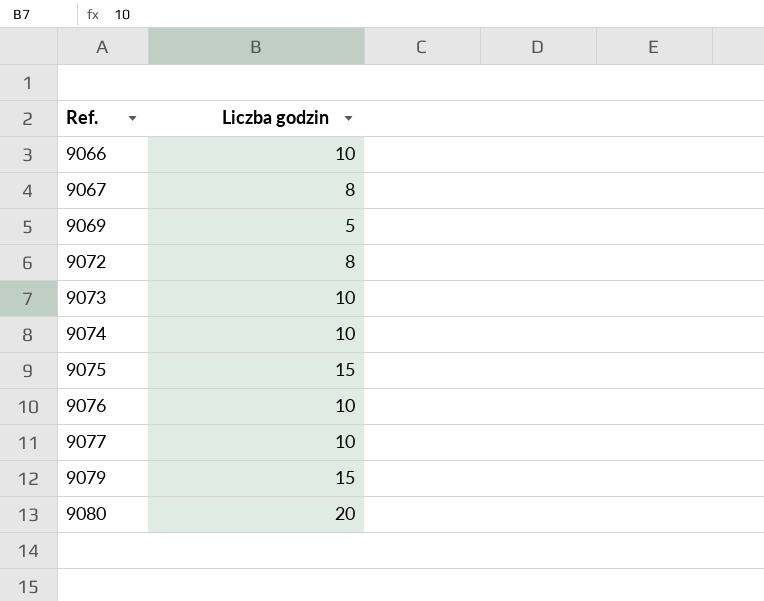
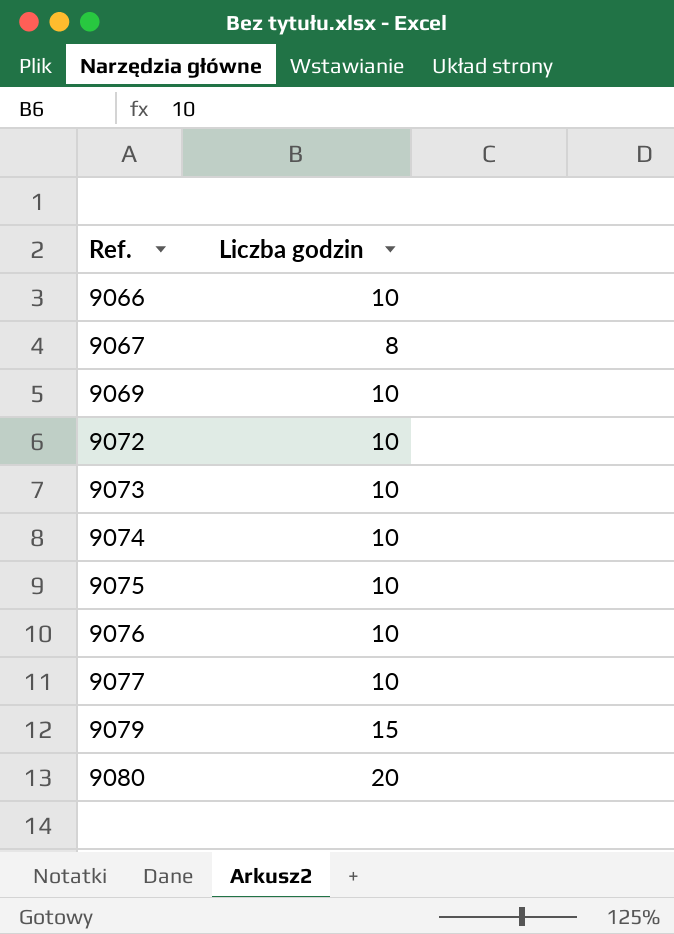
9069 | Liczba godzin: 5 -> 10
9072 | Liczba godzin: 8 -> 10
9075 | Liczba godzin: 15 -> 10

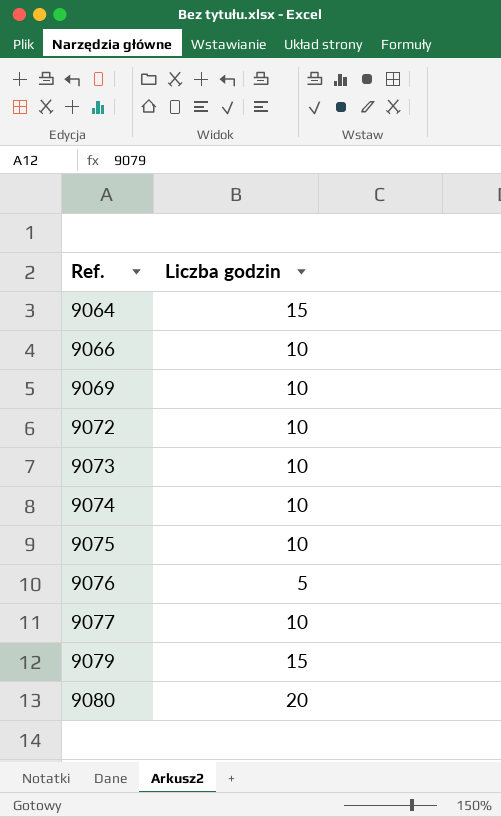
row 9067: 8 -> none
row 9064: none -> 15
9076 | Liczba godzin: 10 -> 5

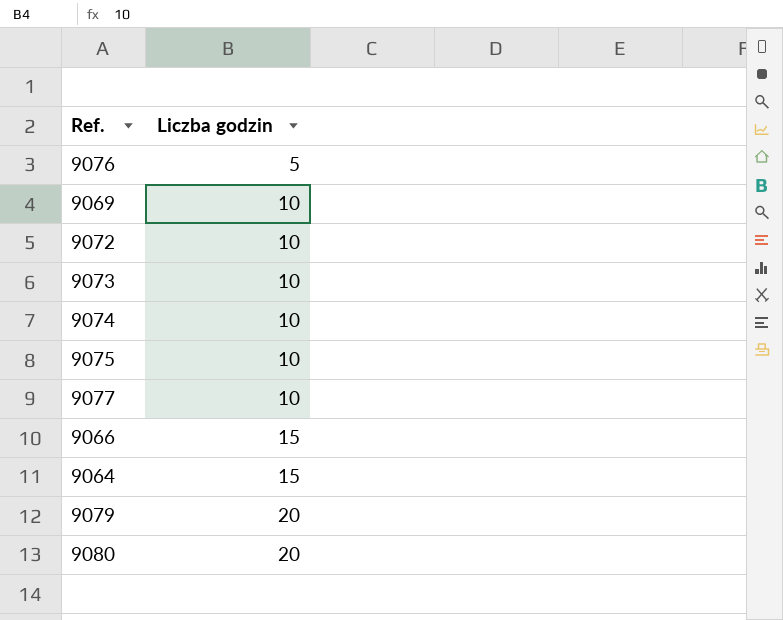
row order: Ref. ascending -> Liczba godzin ascending
9066 | Liczba godzin: 10 -> 15
9079 | Liczba godzin: 15 -> 20

